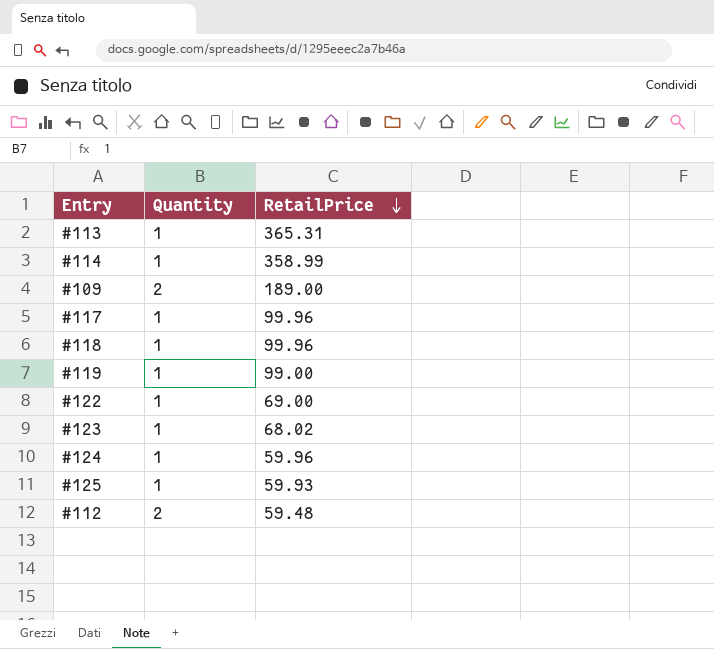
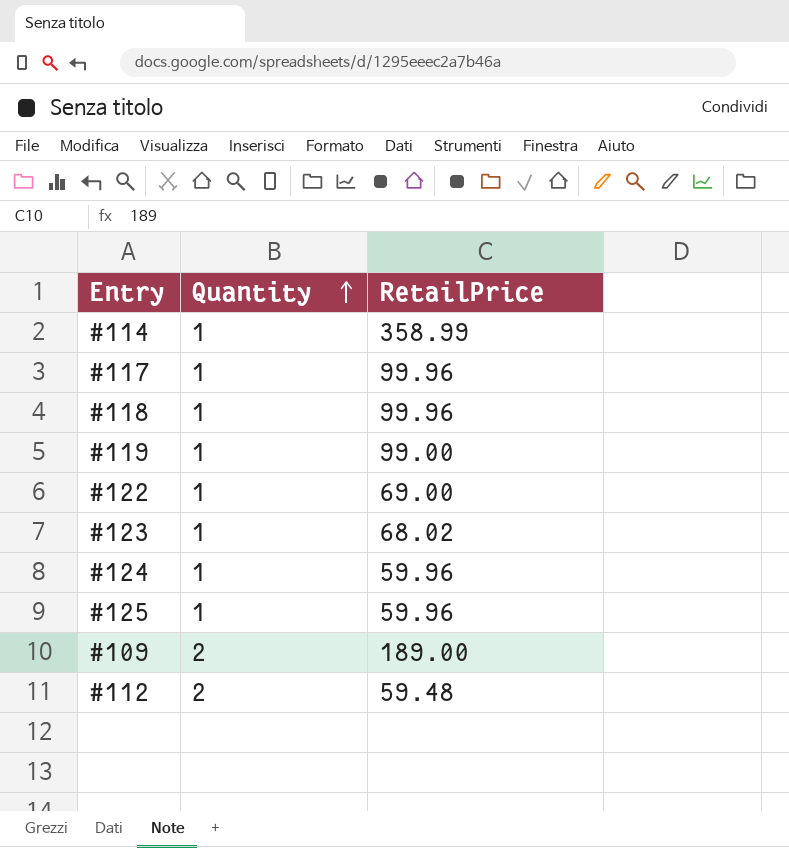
row order: RetailPrice descending -> Quantity ascending
row #113: 1 | 365.31 -> none
#125 | RetailPrice: 59.93 -> 59.96

